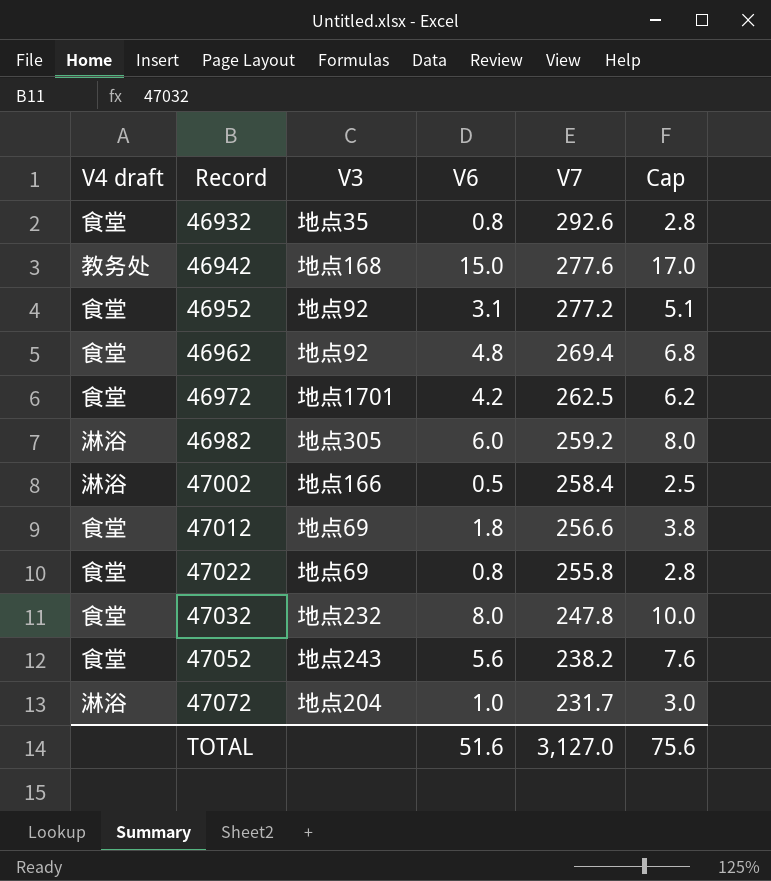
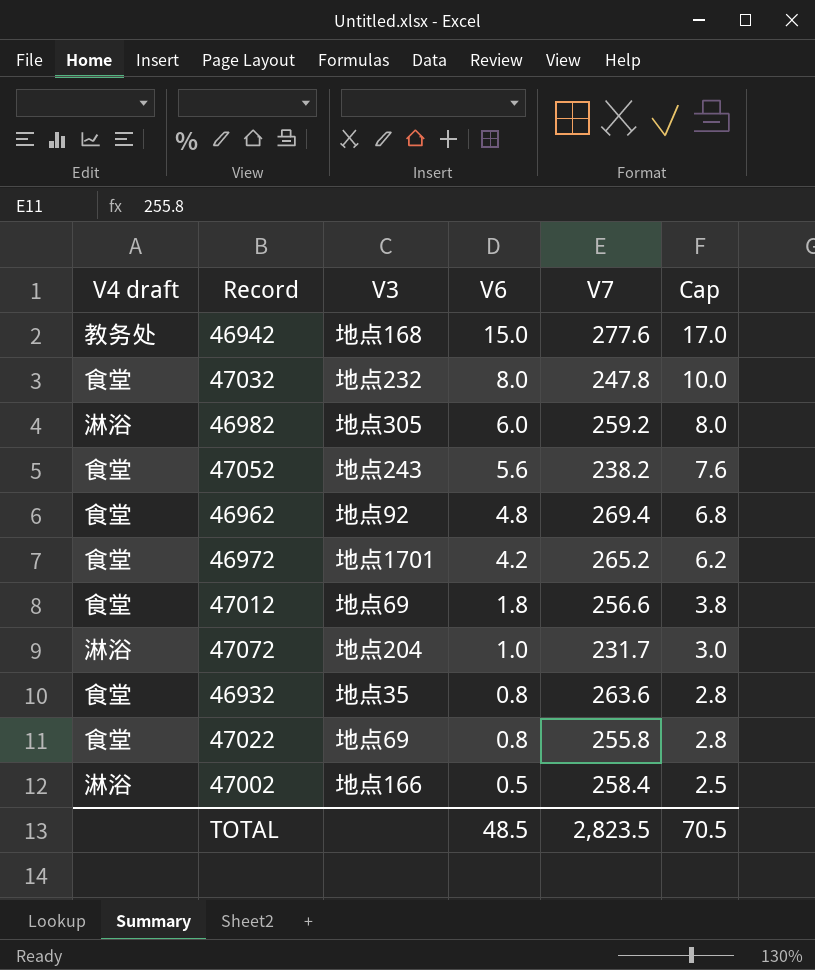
row order: Record ascending -> V6 descending
row 46952: 食堂 | 地点92 | 3.1 | 277.2 | 5.1 -> none
46972 | V7: 262.5 -> 265.2
46932 | V7: 292.6 -> 263.6
TOTAL | V6: 51.6 -> 48.5
TOTAL | V7: 3,127.0 -> 2,823.5
TOTAL | Cap: 75.6 -> 70.5

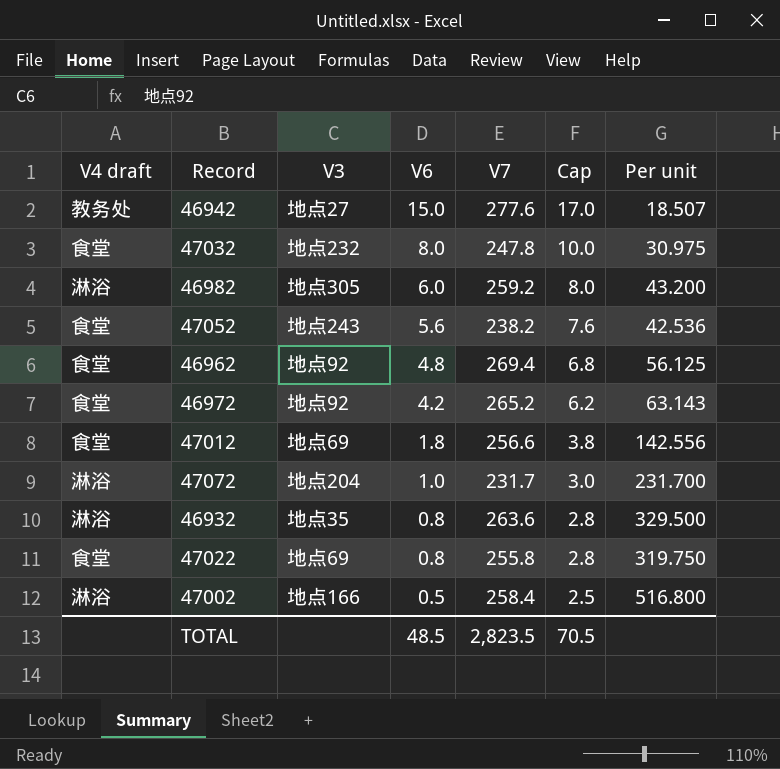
column Per unit | formula: none -> [V7] / [V6]
46942 | V3: 地点168 -> 地点27
46972 | V3: 地点1701 -> 地点92
46932 | V4 draft: 食堂 -> 淋浴

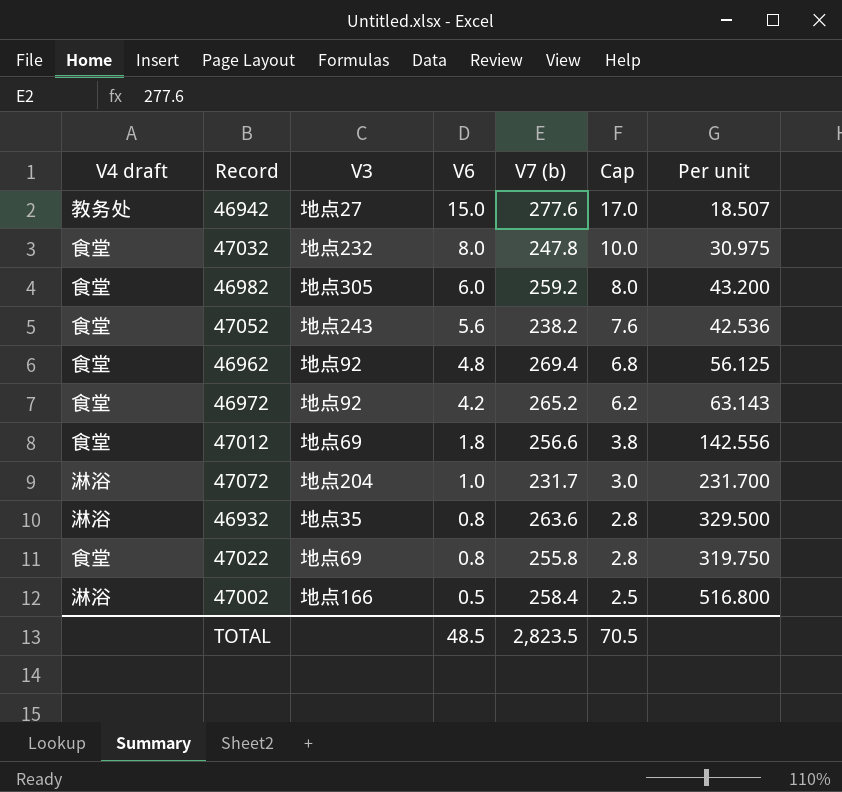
column name: V7 -> V7 (b)
46982 | V4 draft: 淋浴 -> 食堂

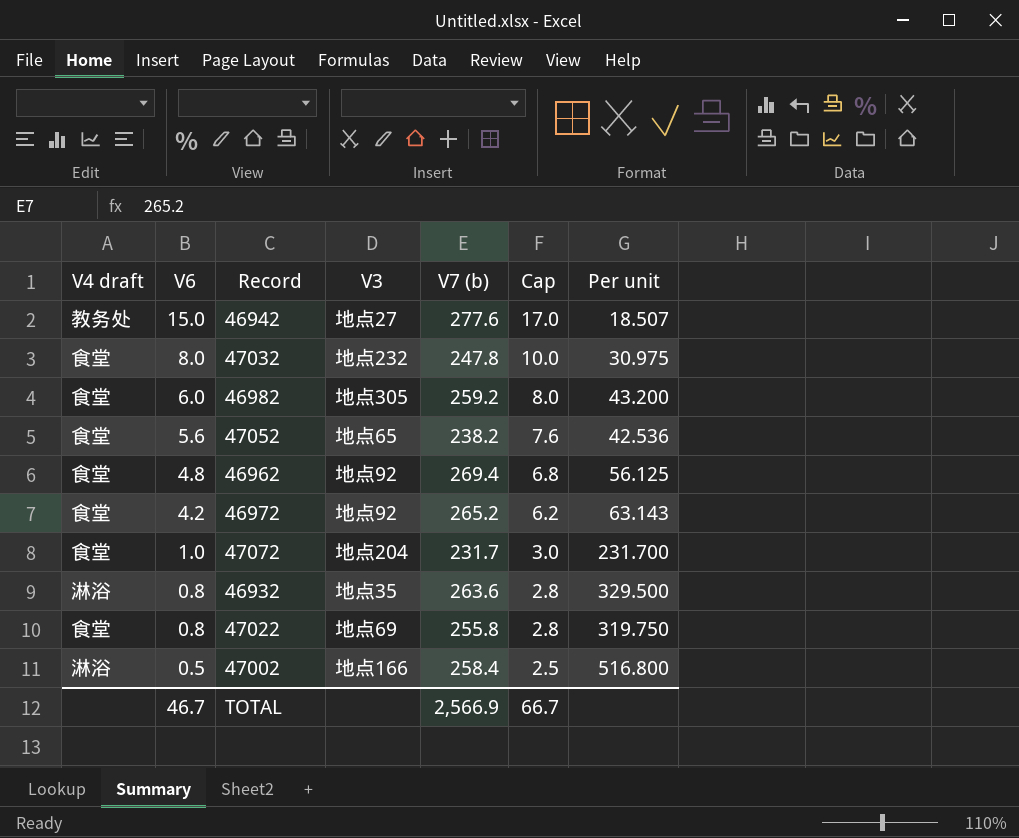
column V6 | position: 4 -> 2
row 47012: 食堂 | 地点69 | 1.8 | 256.6 | 3.8 | 142.556 -> none
47052 | V3: 地点243 -> 地点65
47072 | V4 draft: 淋浴 -> 食堂
TOTAL | V6: 48.5 -> 46.7
TOTAL | V7 (b): 2,823.5 -> 2,566.9
TOTAL | Cap: 70.5 -> 66.7

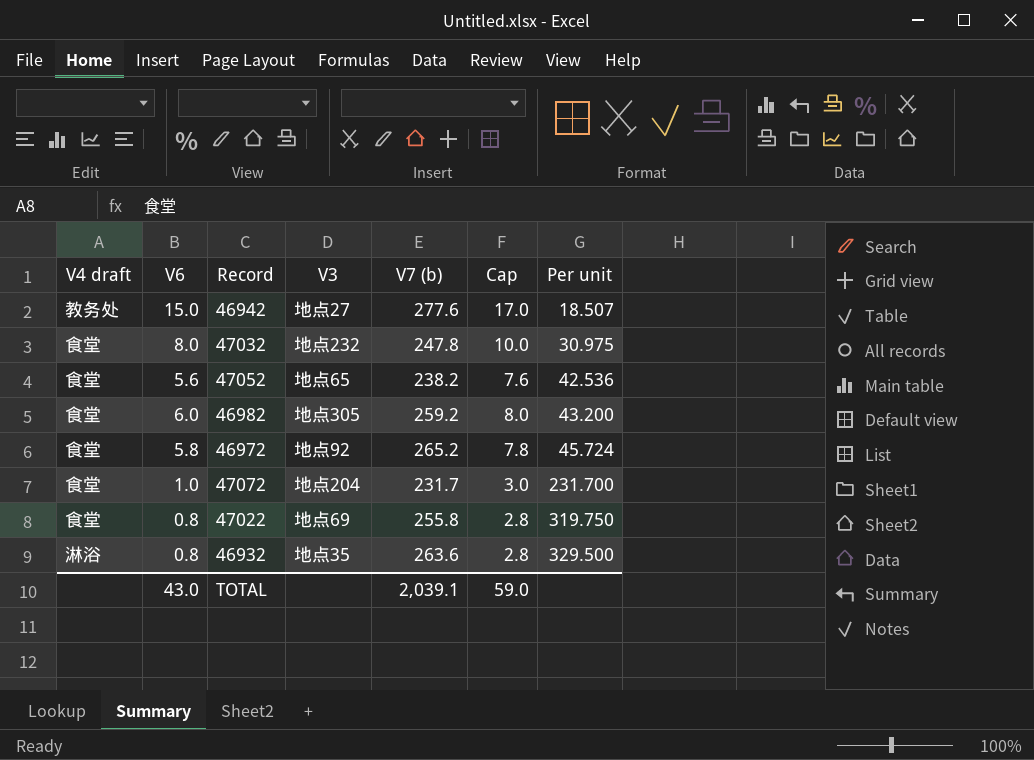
row order: V6 descending -> Per unit ascending
row 46962: 食堂 | 4.8 | 地点92 | 269.4 | 6.8 | 56.125 -> none
row 47002: 淋浴 | 0.5 | 地点166 | 258.4 | 2.5 | 516.800 -> none
46972 | V6: 4.2 -> 5.8
46972 | Cap: 6.2 -> 7.8
46972 | Per unit: 63.143 -> 45.724
TOTAL | V6: 46.7 -> 43.0
TOTAL | V7 (b): 2,566.9 -> 2,039.1
TOTAL | Cap: 66.7 -> 59.0

